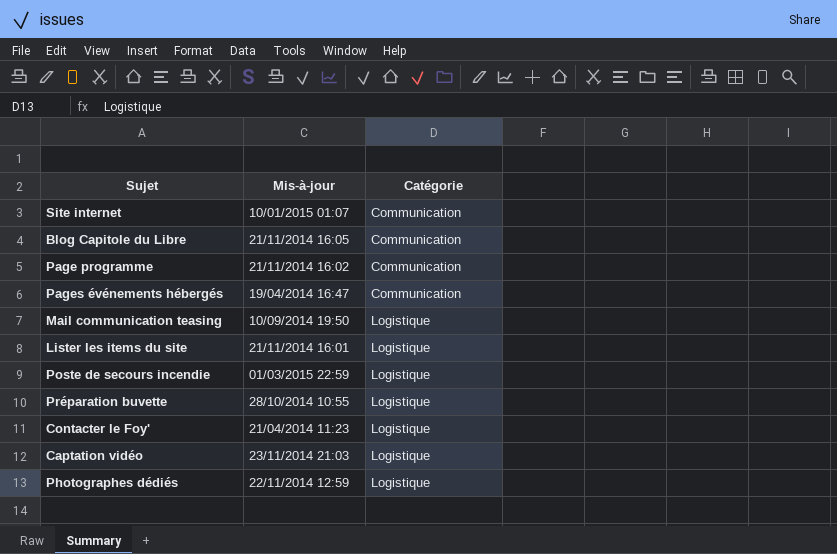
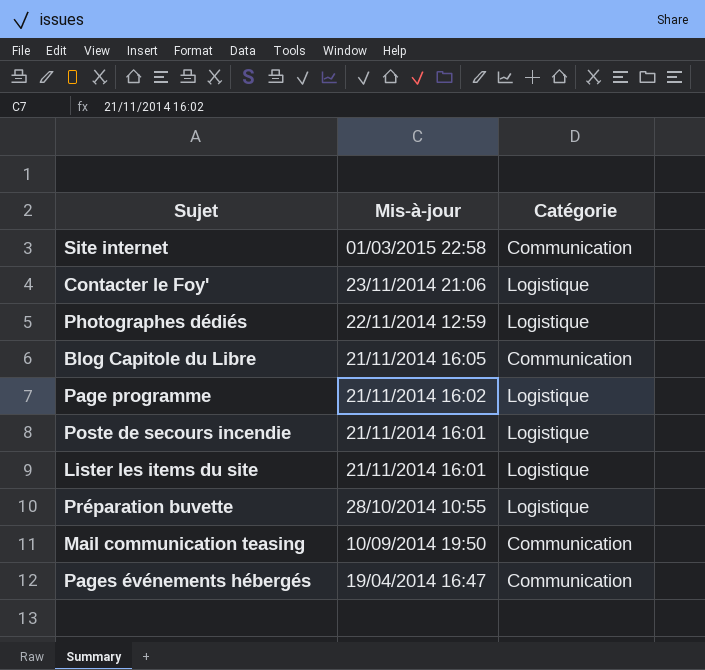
row order: Catégorie ascending -> Mis-à-jour descending
row Captation vidéo: 23/11/2014 21:03 | Logistique -> none
Site internet | Mis-à-jour: 10/01/2015 01:07 -> 01/03/2015 22:58
Contacter le Foy' | Mis-à-jour: 21/04/2014 11:23 -> 23/11/2014 21:06
Page programme | Catégorie: Communication -> Logistique
Poste de secours incendie | Mis-à-jour: 01/03/2015 22:59 -> 21/11/2014 16:01
Mail communication teasing | Catégorie: Logistique -> Communication

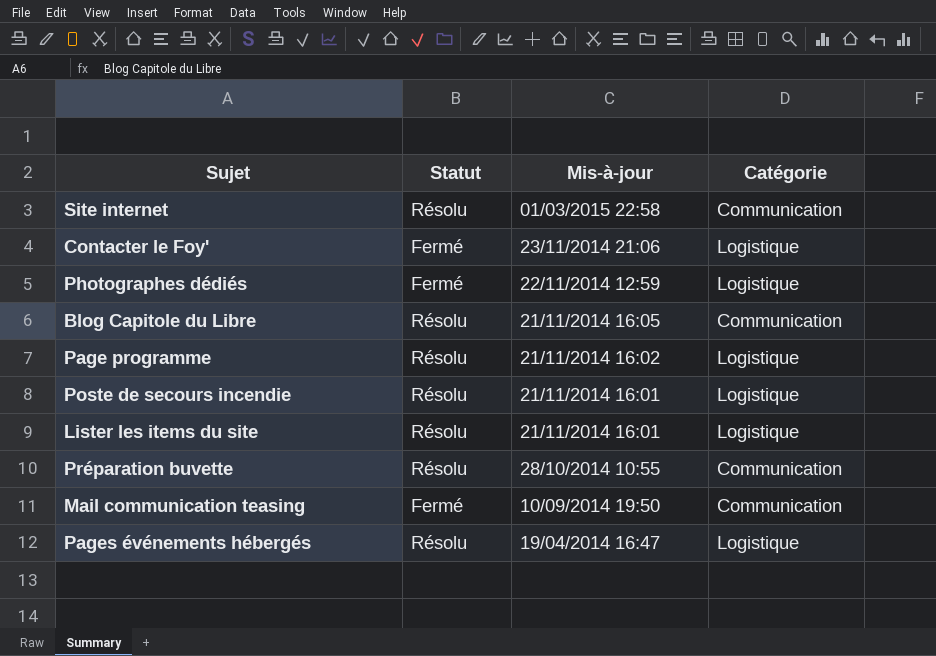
column Statut | position: none -> 2
Préparation buvette | Catégorie: Logistique -> Communication
Pages événements hébergés | Catégorie: Communication -> Logistique

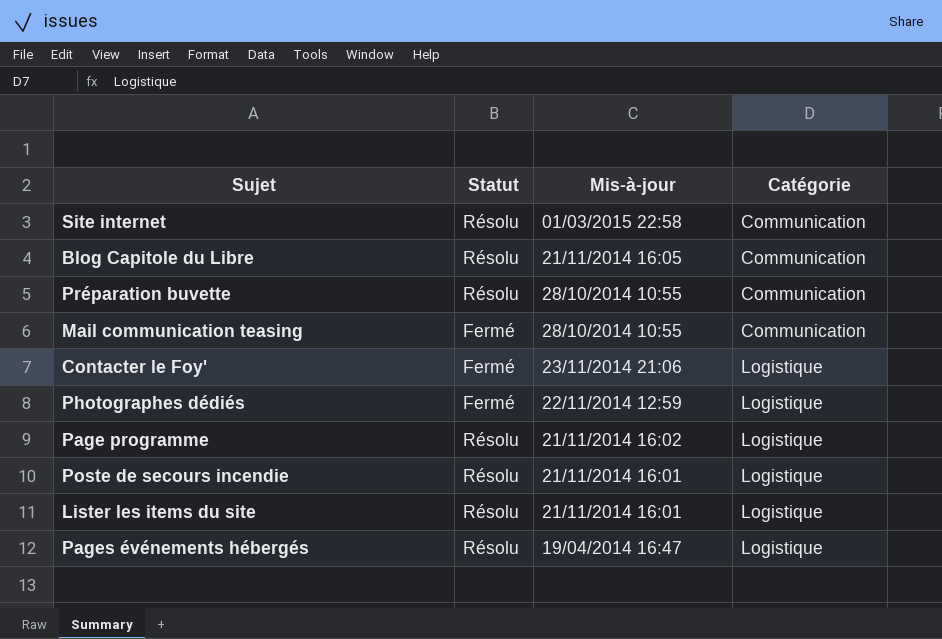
row order: Mis-à-jour descending -> Catégorie ascending
Mail communication teasing | Mis-à-jour: 10/09/2014 19:50 -> 28/10/2014 10:55

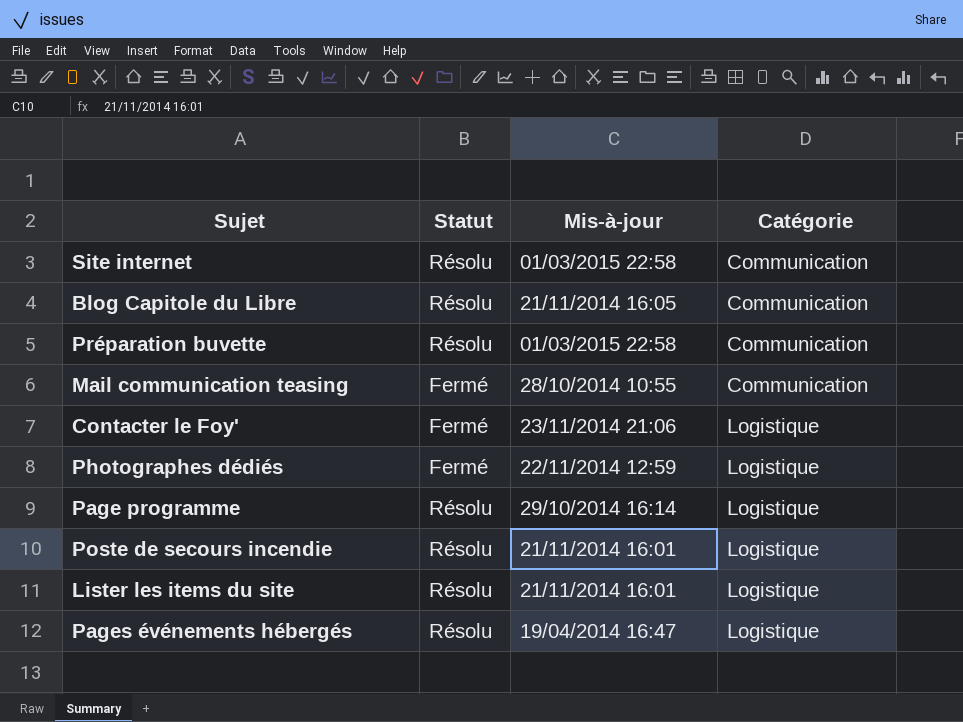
Préparation buvette | Mis-à-jour: 28/10/2014 10:55 -> 01/03/2015 22:58
Page programme | Mis-à-jour: 21/11/2014 16:02 -> 29/10/2014 16:14

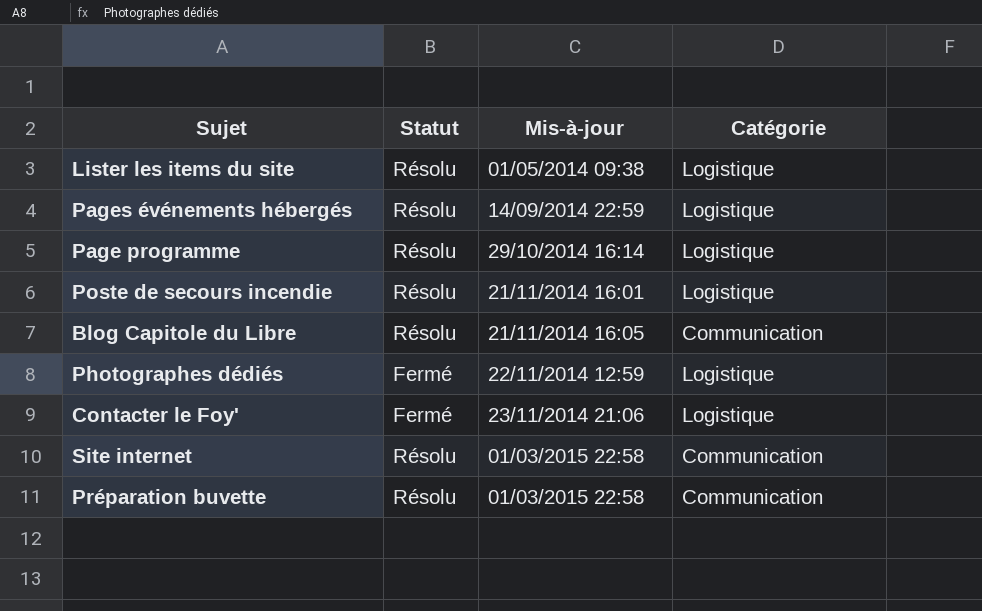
row order: Catégorie ascending -> Mis-à-jour ascending
row Mail communication teasing: Fermé | 28/10/2014 10:55 | Communication -> none
Lister les items du site | Mis-à-jour: 21/11/2014 16:01 -> 01/05/2014 09:38
Pages événements hébergés | Mis-à-jour: 19/04/2014 16:47 -> 14/09/2014 22:59

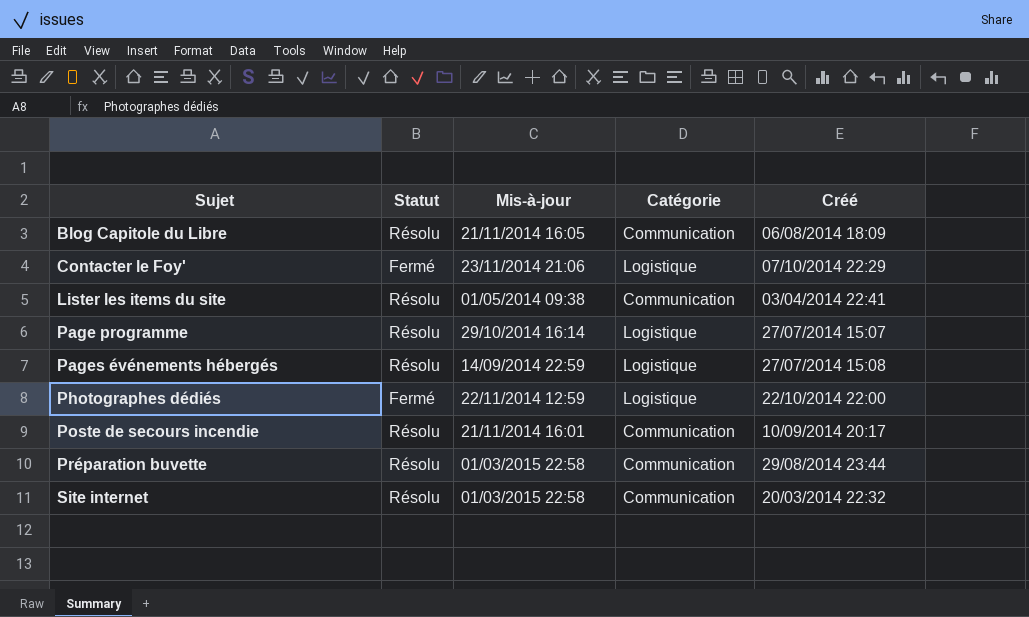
row order: Mis-à-jour ascending -> Sujet ascending
column Créé | position: none -> 5
Lister les items du site | Catégorie: Logistique -> Communication
Poste de secours incendie | Catégorie: Logistique -> Communication

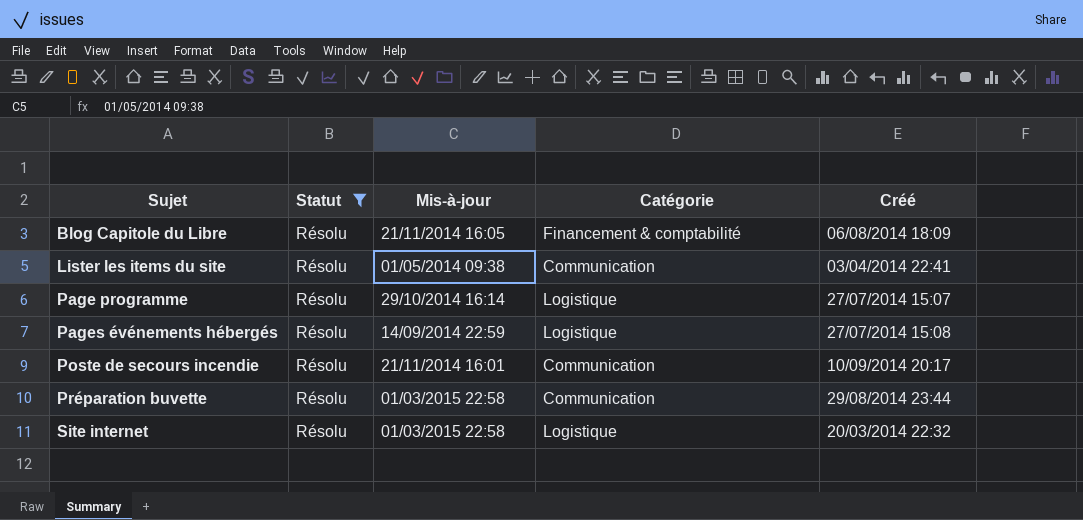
filter: none -> Statut = Résolu
Blog Capitole du Libre | Catégorie: Communication -> Financement & comptabilité
Site internet | Catégorie: Communication -> Logistique

